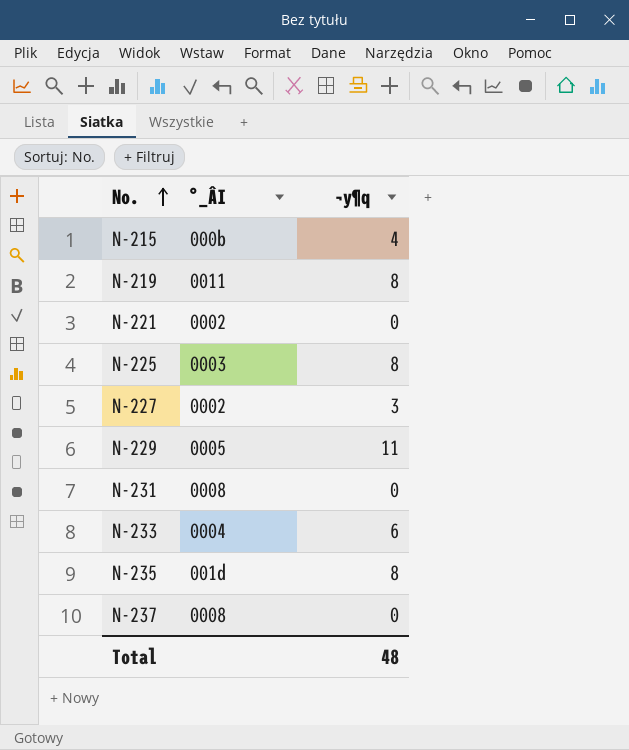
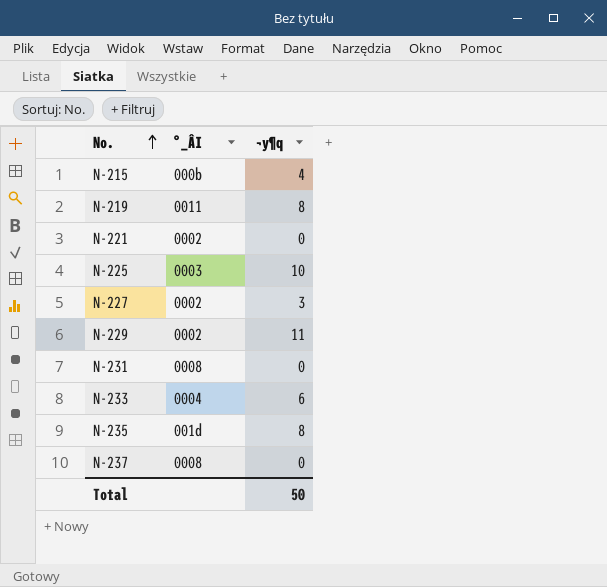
N-225 | ¬y¶q: 8 -> 10
N-229 | °_ÂI: 0005 -> 0002
Total | ¬y¶q: 48 -> 50

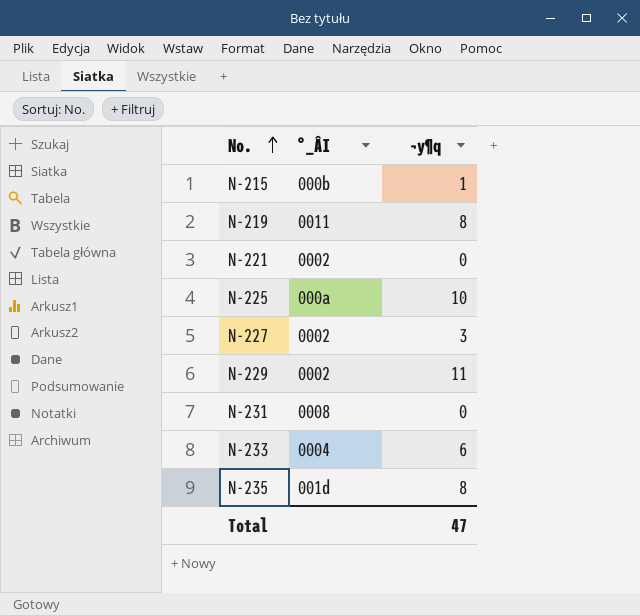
row N-237: 0008 | 0 -> none
N-215 | ¬y¶q: 4 -> 1
N-225 | °_ÂI: 0003 -> 000a
Total | ¬y¶q: 50 -> 47

